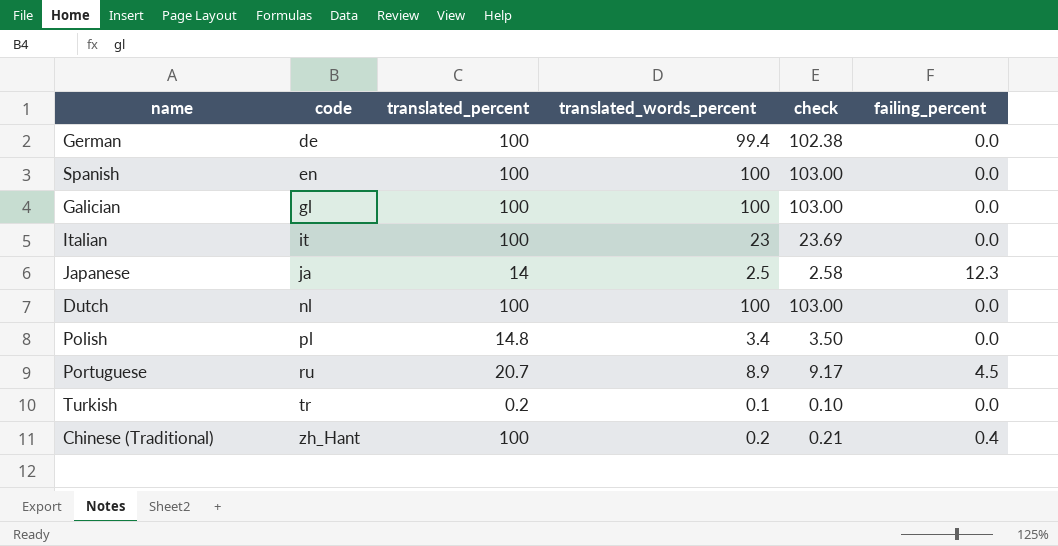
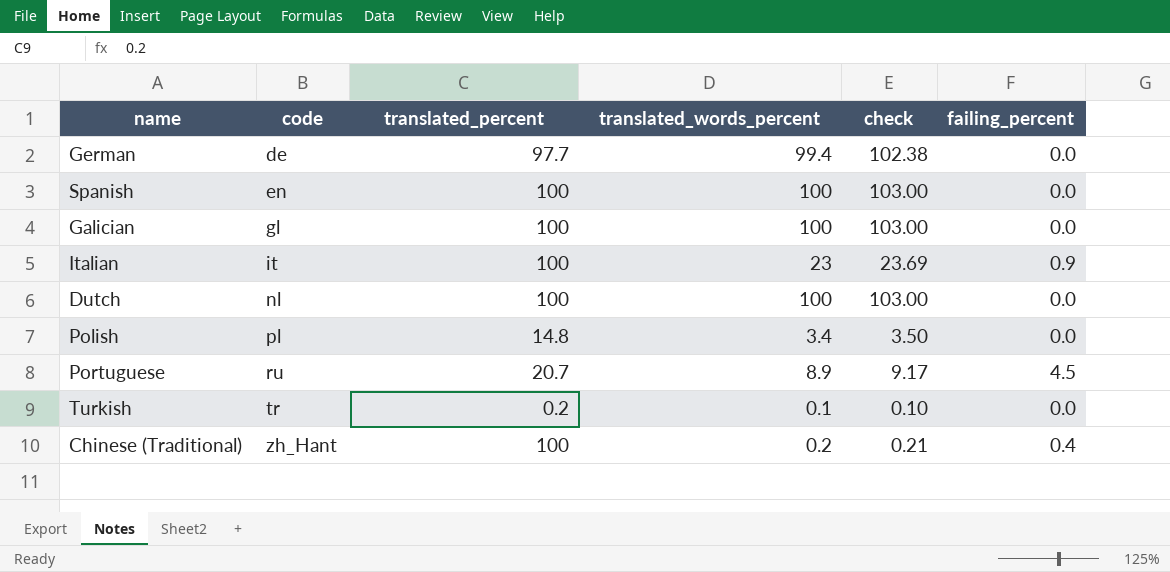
row Japanese: ja | 14 | 2.5 | 2.58 | 12.3 -> none
German | translated_percent: 100 -> 97.7
Italian | failing_percent: 0.0 -> 0.9

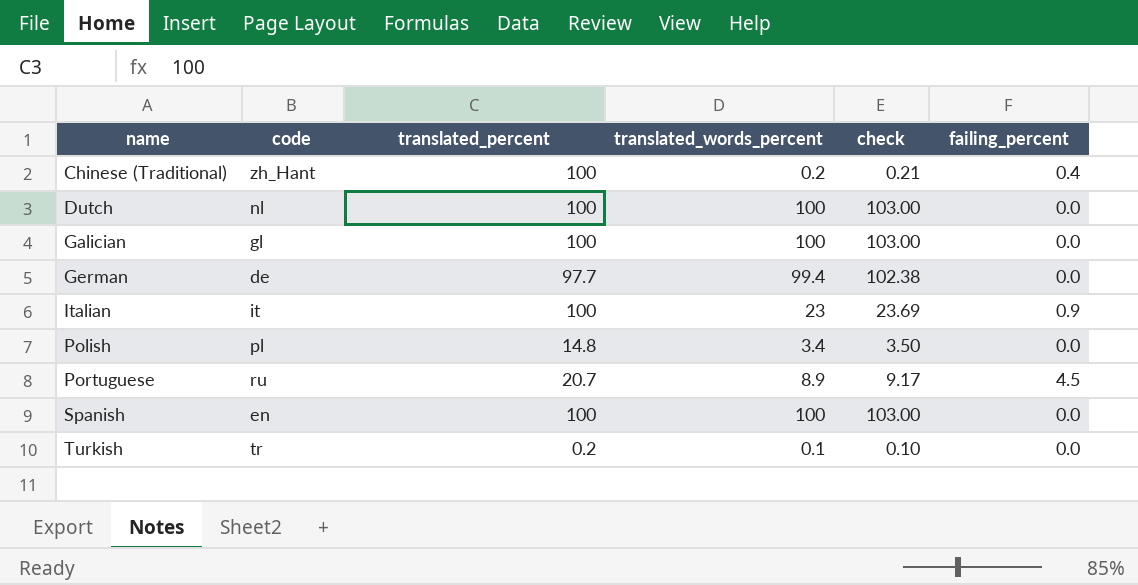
row order: code ascending -> name ascending

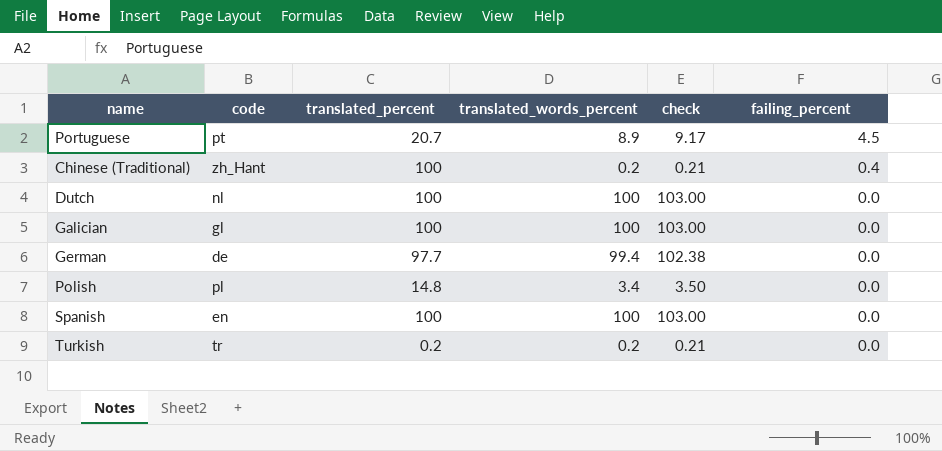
row order: name ascending -> failing_percent descending
row Italian: it | 100 | 23 | 23.69 | 0.9 -> none
Portuguese | code: ru -> pt
Turkish | translated_words_percent: 0.1 -> 0.2
Turkish | check: 0.10 -> 0.21

